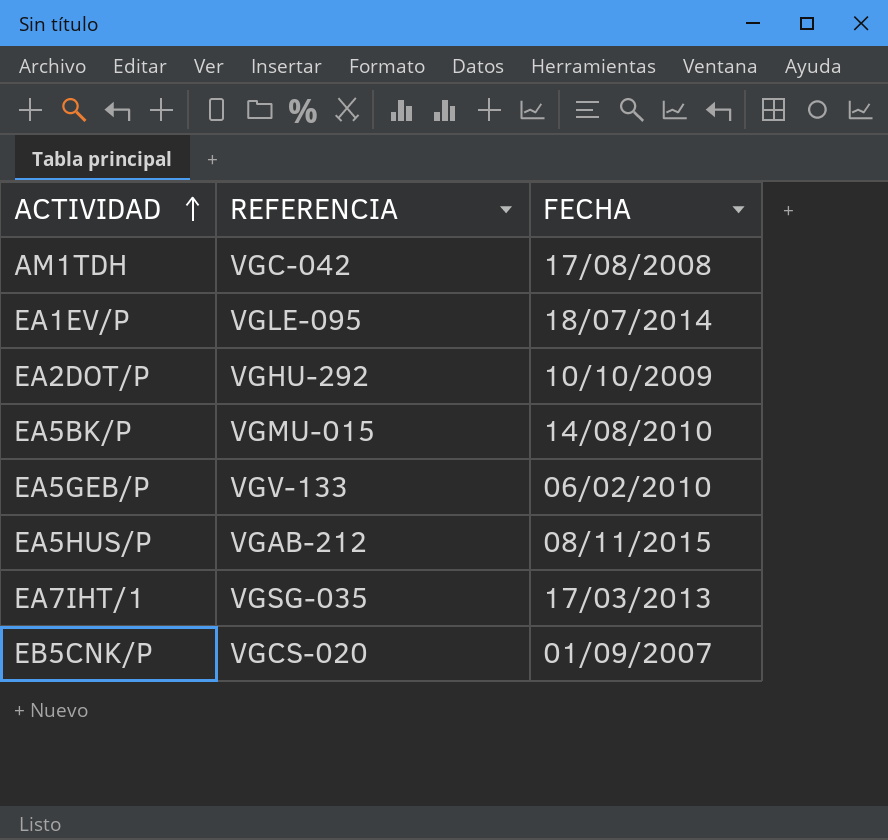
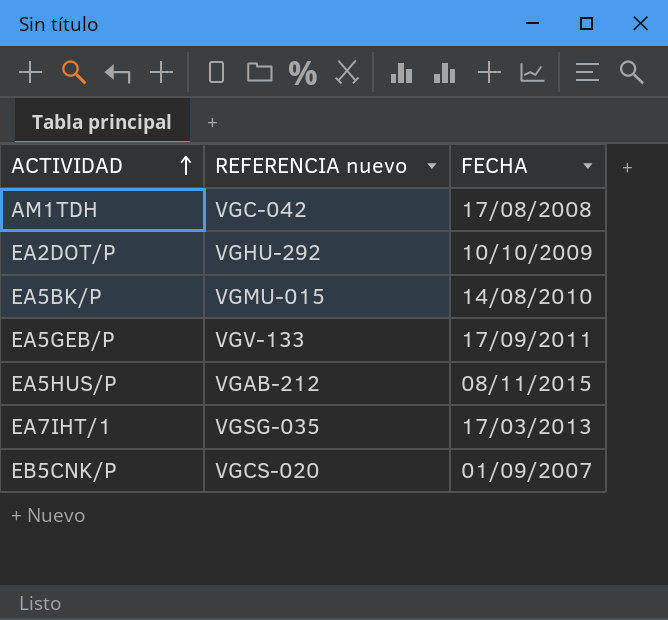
column name: REFERENCIA -> REFERENCIA nuevo
row EA1EV/P: VGLE-095 | 18/07/2014 -> none
EA5GEB/P | FECHA: 06/02/2010 -> 17/09/2011

